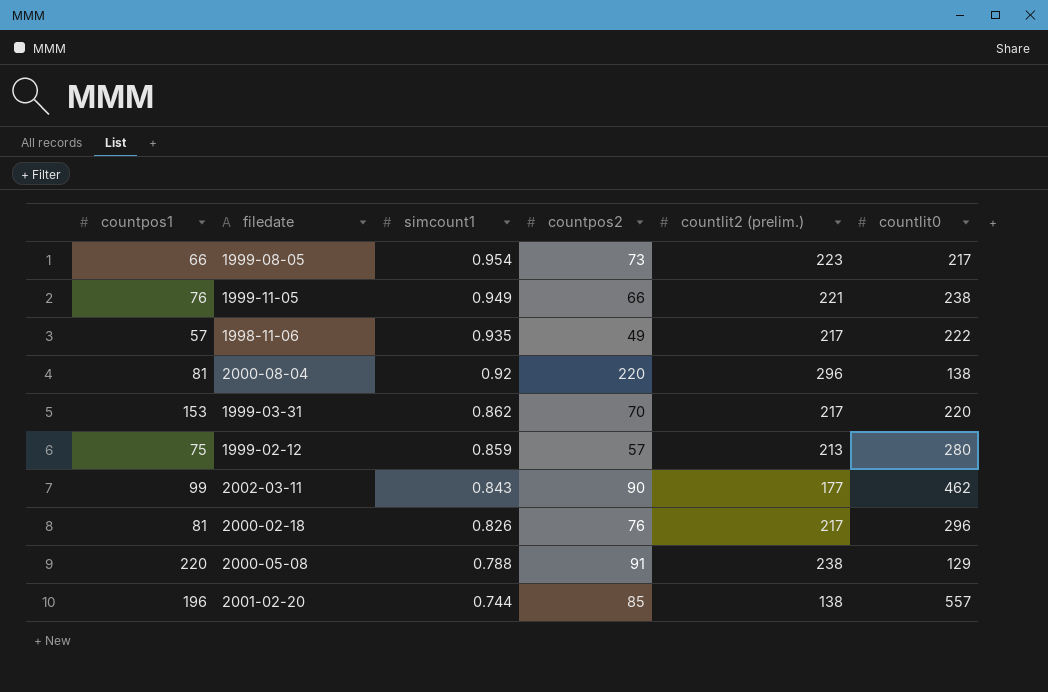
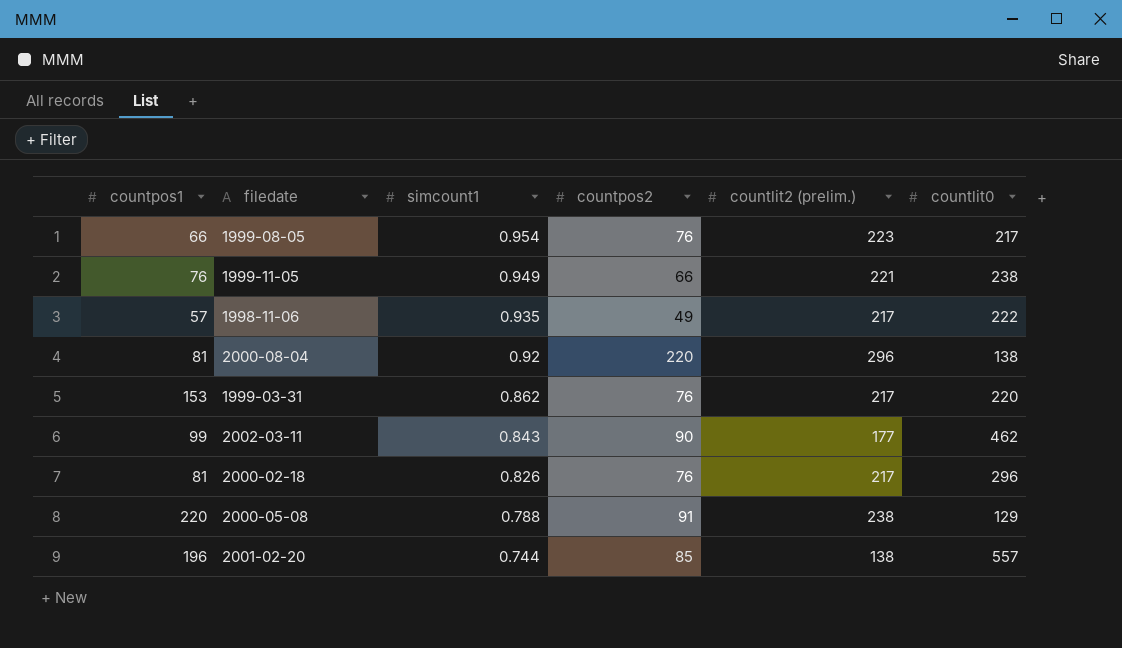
row 1999-02-12: 75 | 0.859 | 57 | 213 | 280 -> none
1999-08-05 | countpos2: 73 -> 76
1999-03-31 | countpos2: 70 -> 76

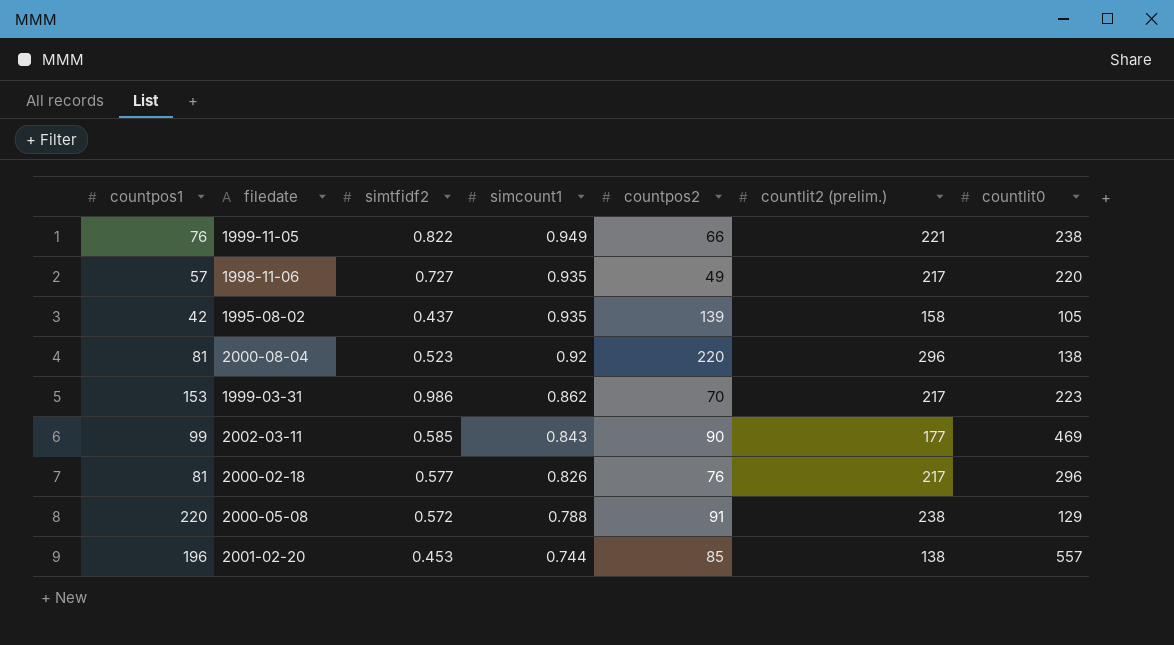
column simtfidf2 | position: none -> 3
row 1999-08-05: 66 | 0.954 | 76 | 223 | 217 -> none
1998-11-06 | countlit0: 222 -> 220
row 1995-08-02: none -> 42 | 0.437 | 0.935 | 139 | 158 | 105
1999-03-31 | countpos2: 76 -> 70
1999-03-31 | countlit0: 220 -> 223
2002-03-11 | countlit0: 462 -> 469

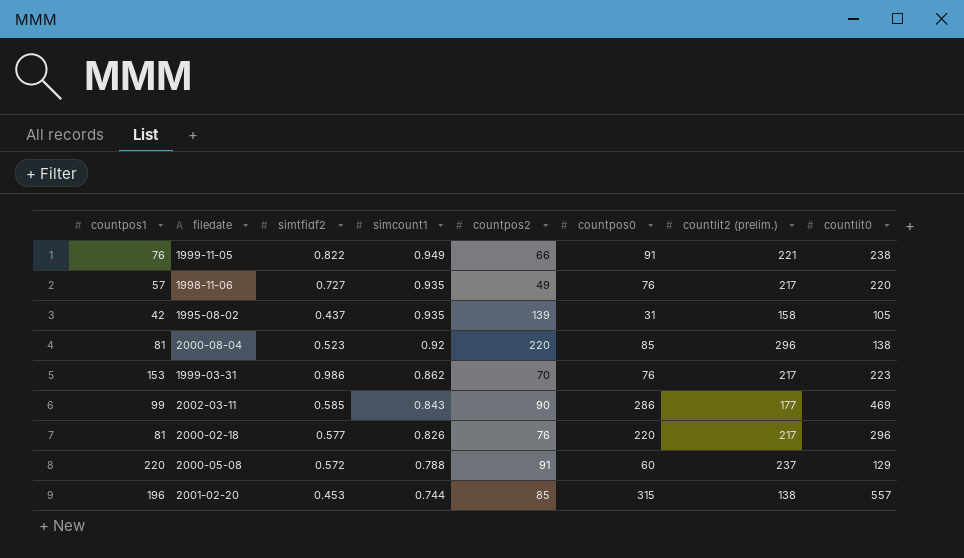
column countpos0 | position: none -> 6
2000-05-08 | countlit2 (prelim.): 238 -> 237

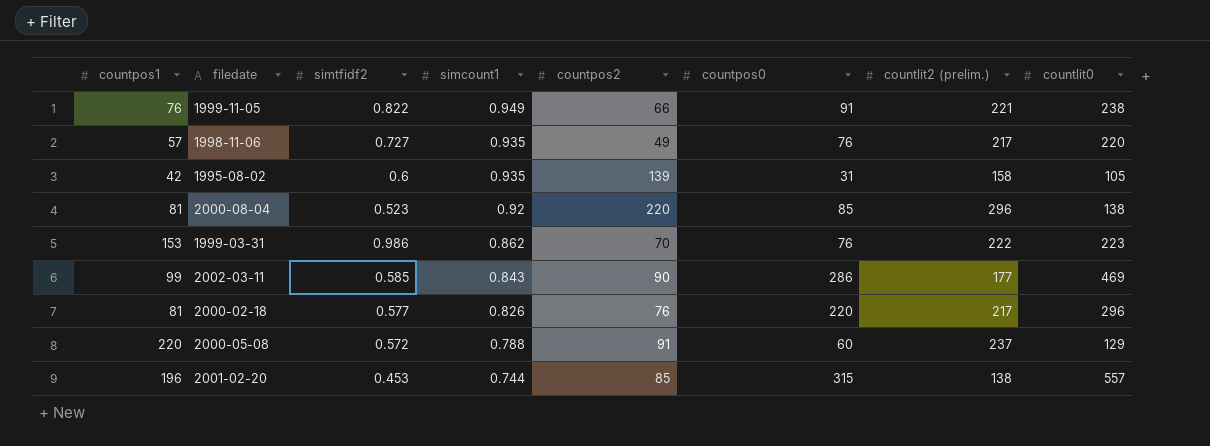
1995-08-02 | simtfidf2: 0.437 -> 0.6
1999-03-31 | countlit2 (prelim.): 217 -> 222

